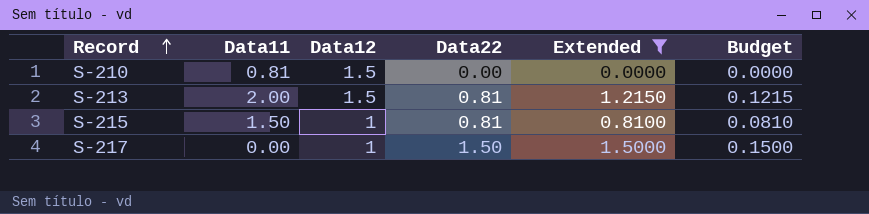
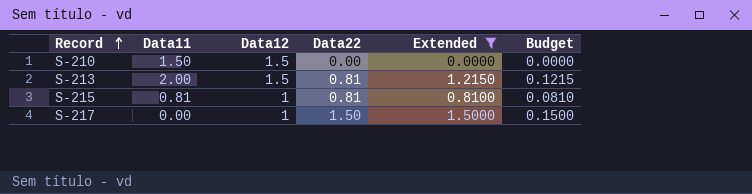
S-210 | Data11: 0.81 -> 1.50
S-215 | Data11: 1.50 -> 0.81

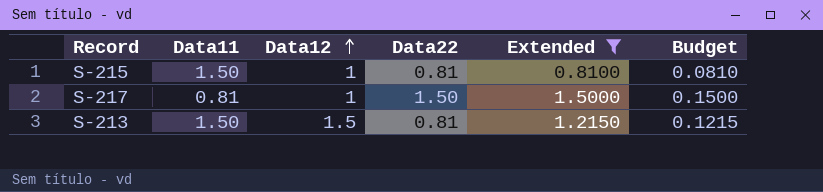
row order: Record ascending -> Data12 ascending
row S-210: 1.50 | 1.5 | 0.00 | 0.0000 | 0.0000 -> none
S-215 | Data11: 0.81 -> 1.50
S-217 | Data11: 0.00 -> 0.81
S-213 | Data11: 2.00 -> 1.50

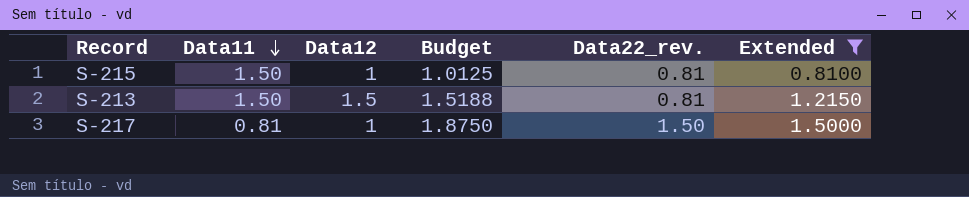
row order: Data12 ascending -> Data11 descending
column Budget | formula: [Extended] * 0.1 -> [Extended] * 1.25
column Budget | position: 6 -> 4
column name: Data22 -> Data22_rev.

